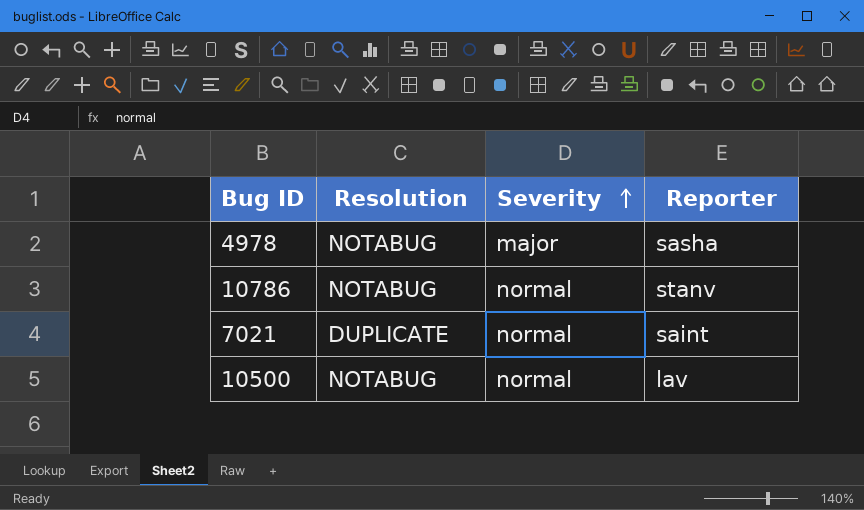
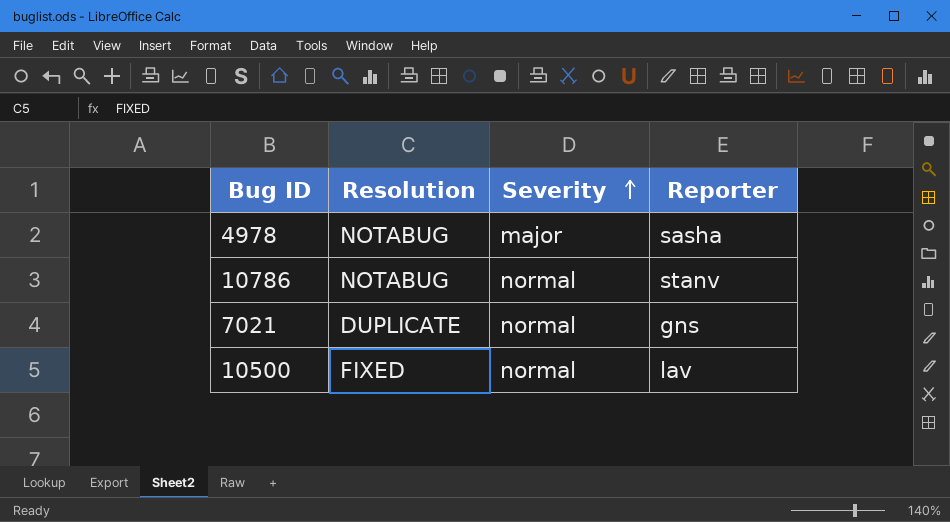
7021 | Reporter: saint -> gns
10500 | Resolution: NOTABUG -> FIXED

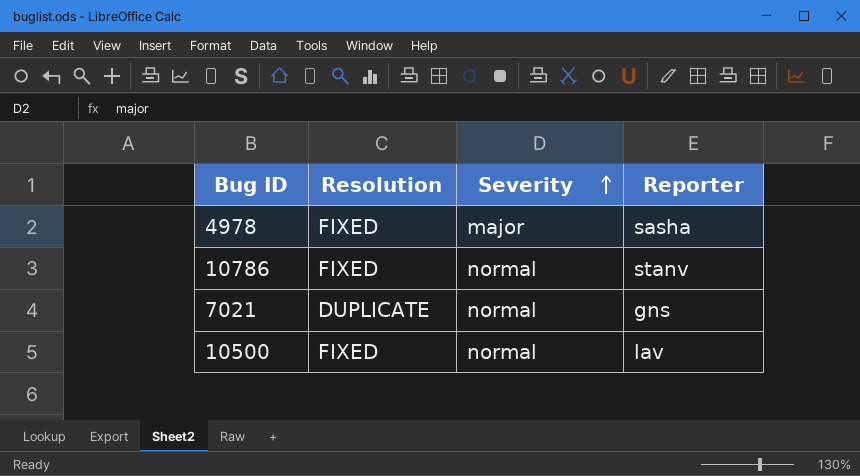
4978 | Resolution: NOTABUG -> FIXED
10786 | Resolution: NOTABUG -> FIXED

